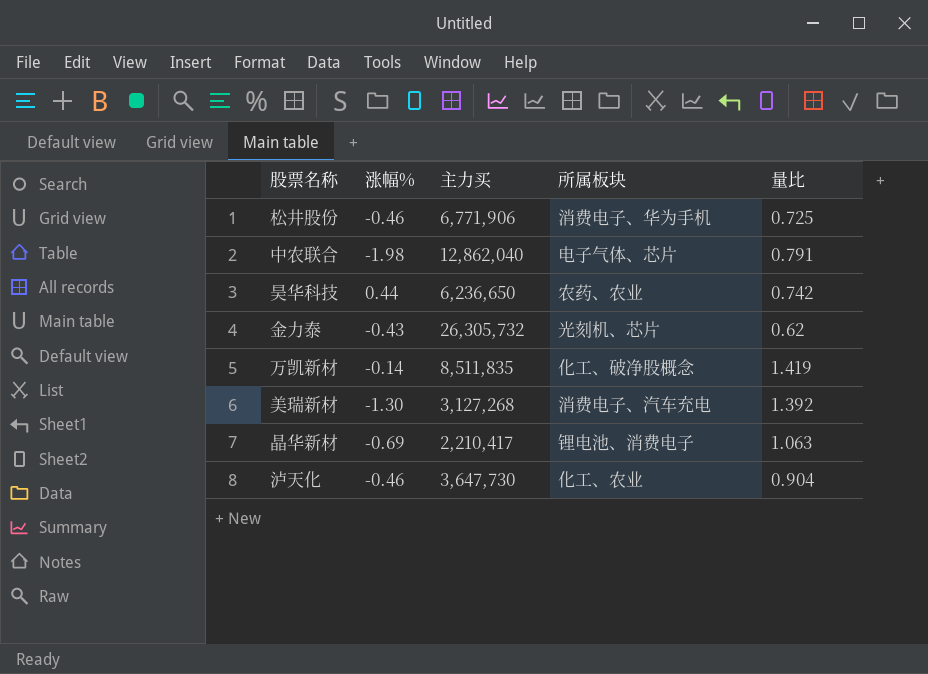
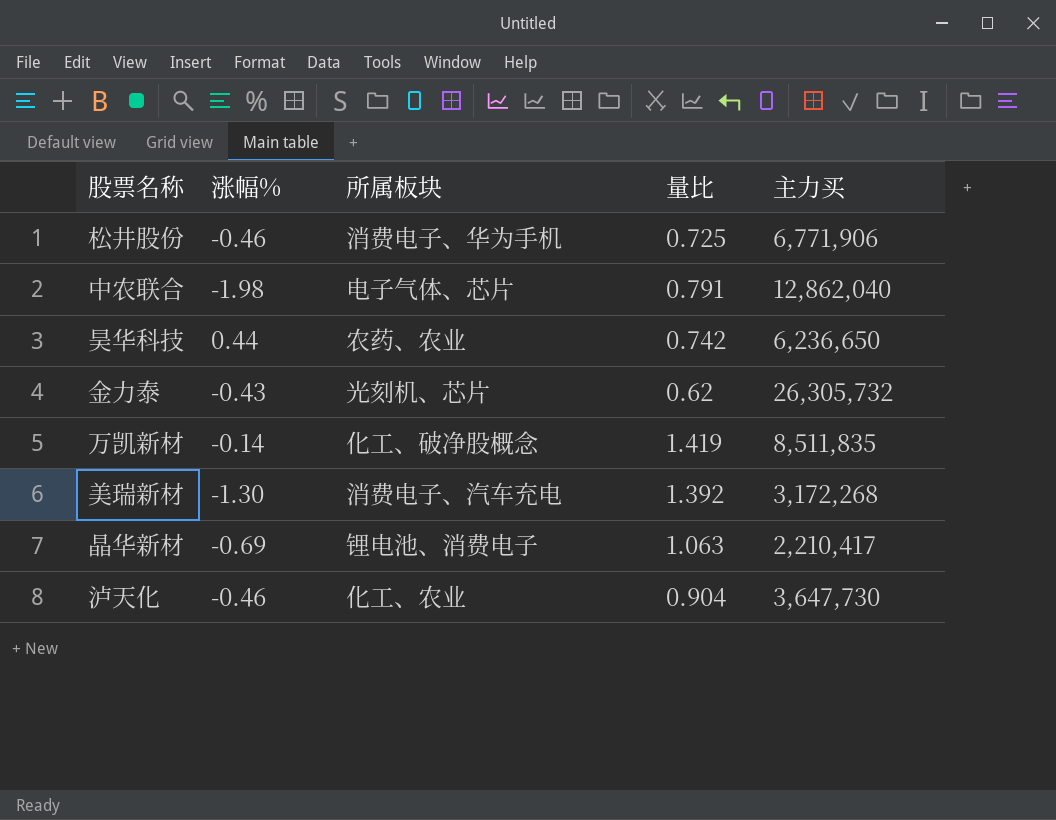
column 主力买 | position: 3 -> 5
美瑞新材 | 主力买: 3,127,268 -> 3,172,268

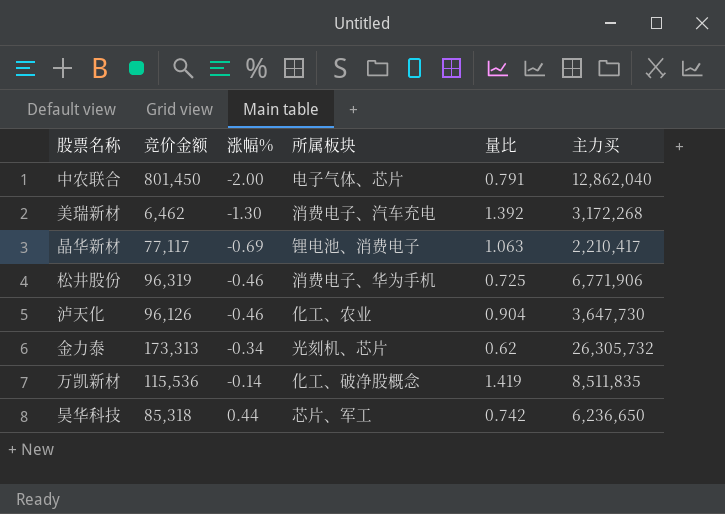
row order: none -> 涨幅% ascending
column 竞价金额 | position: none -> 2
中农联合 | 涨幅%: -1.98 -> -2.00
金力泰 | 涨幅%: -0.43 -> -0.34
昊华科技 | 所属板块: 农药、农业 -> 芯片、军工

